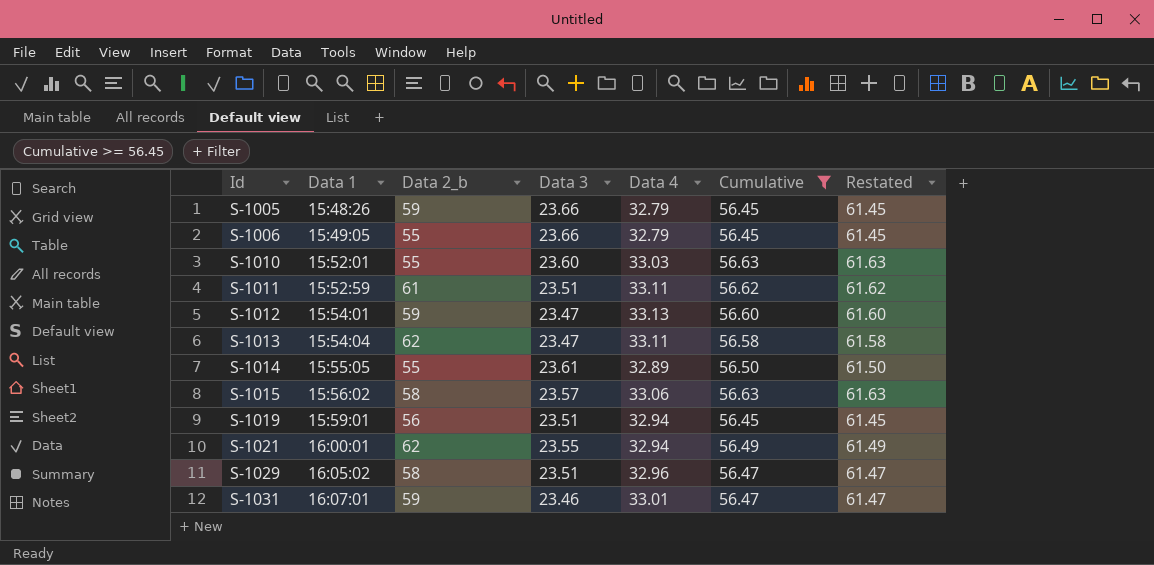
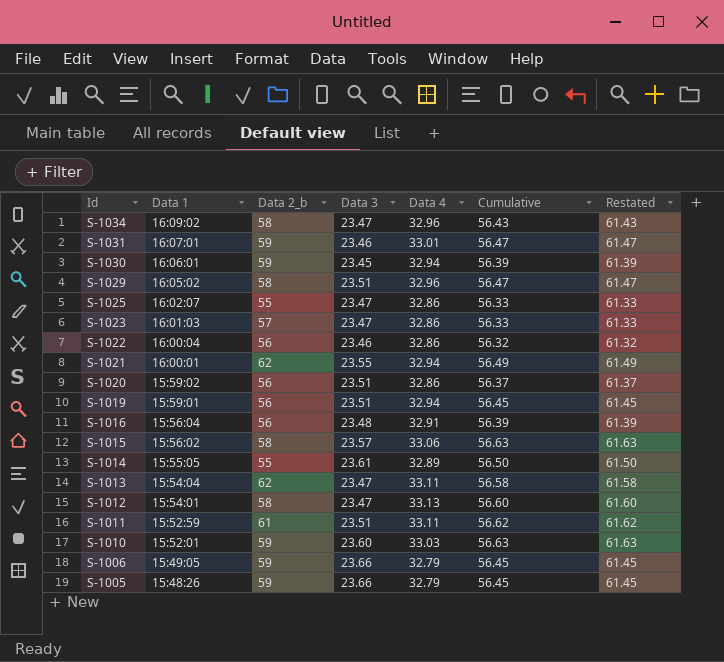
filter: Cumulative >= 56.45 -> none
row order: Id ascending -> Id descending
S-1012 | Data 2_b: 59 -> 58
S-1010 | Data 2_b: 55 -> 59
S-1006 | Data 2_b: 55 -> 59

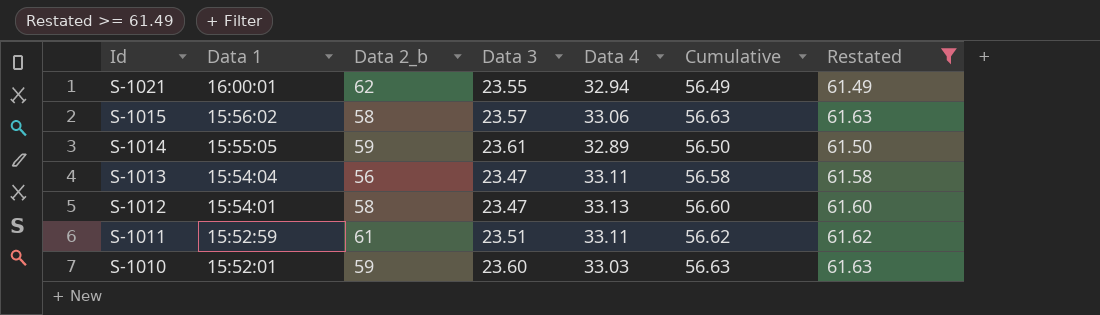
filter: none -> Restated >= 61.49
S-1014 | Data 2_b: 55 -> 59
S-1013 | Data 2_b: 62 -> 56

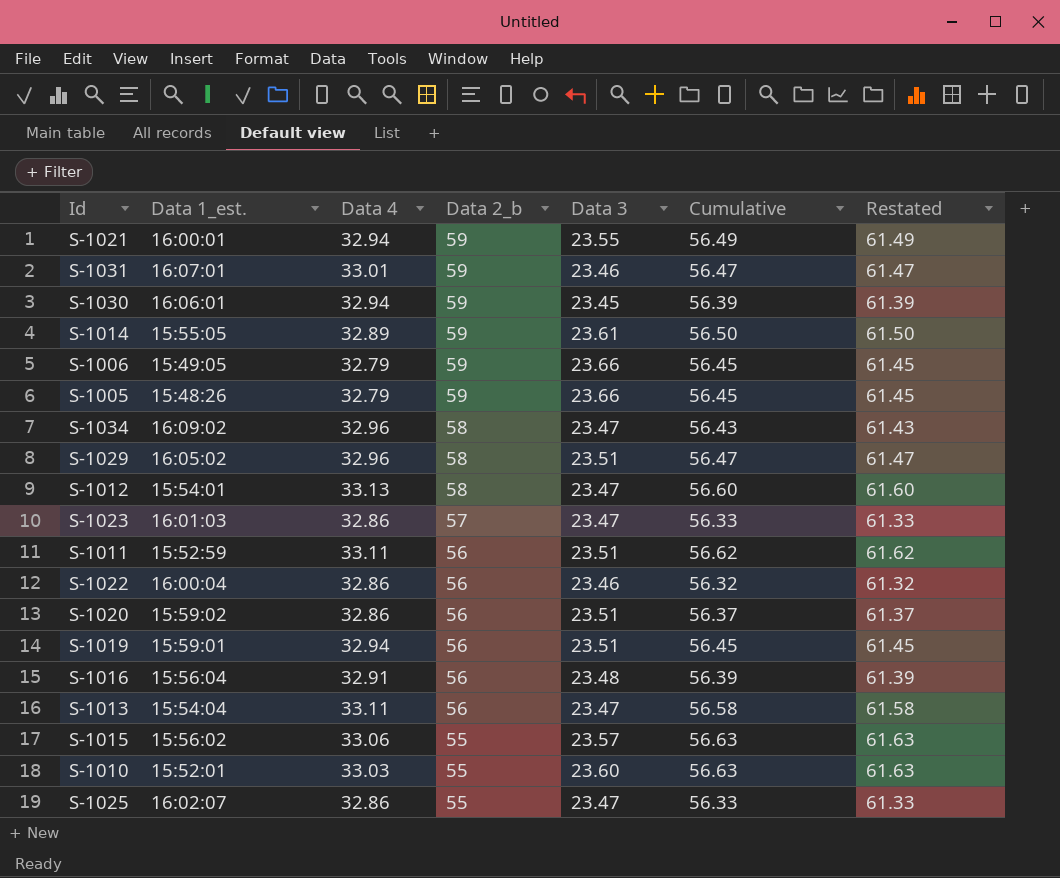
filter: Restated >= 61.49 -> none
row order: Id descending -> Data 2_b descending
column name: Data 1 -> Data 1_est.
column Data 4 | position: 5 -> 3
S-1021 | Data 2_b: 62 -> 59
S-1011 | Data 2_b: 61 -> 56
S-1015 | Data 2_b: 58 -> 55
S-1010 | Data 2_b: 59 -> 55

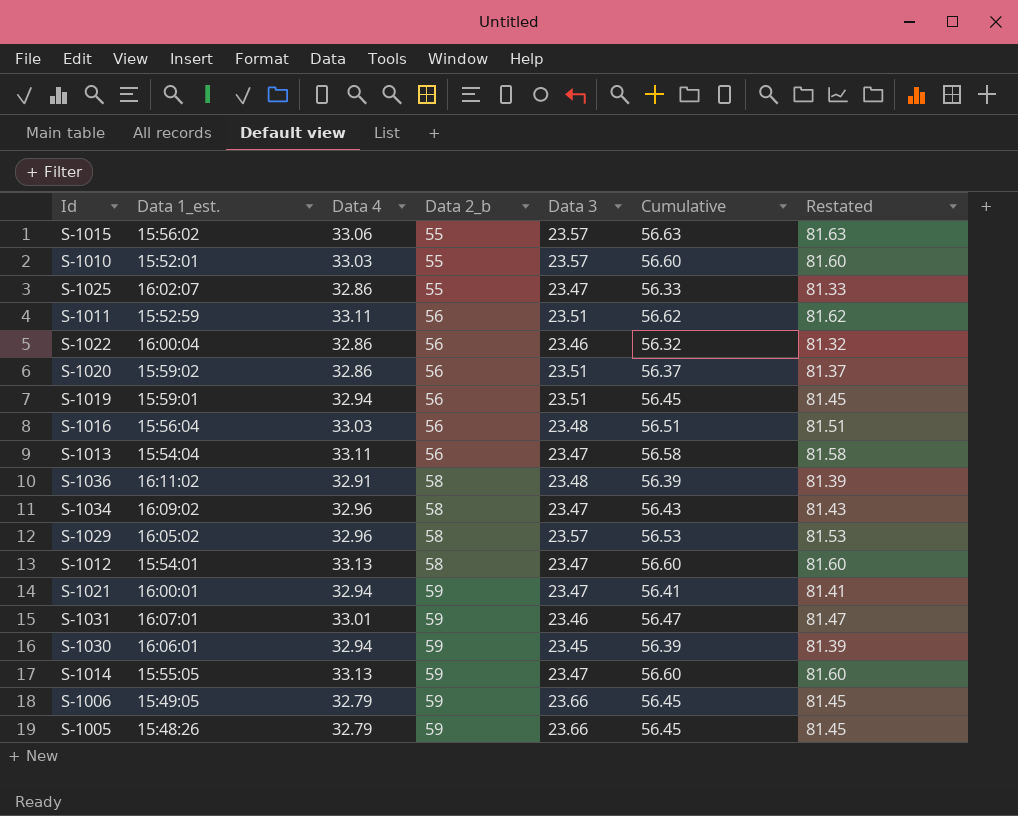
row order: Data 2_b descending -> Data 2_b ascending
column Restated | formula: [Cumulative] + 5 -> [Cumulative] + 25
row S-1023: 16:01:03 | 32.86 | 57 | 23.47 | 56.33 | 61.33 -> none
S-1010 | Data 3: 23.60 -> 23.57
S-1010 | Cumulative: 56.63 -> 56.60
S-1016 | Data 4: 32.91 -> 33.03
S-1016 | Cumulative: 56.39 -> 56.51
row S-1036: none -> 16:11:02 | 32.91 | 58 | 23.48 | 56.39 | 81.39
S-1029 | Data 3: 23.51 -> 23.57
S-1029 | Cumulative: 56.47 -> 56.53
S-1021 | Data 3: 23.55 -> 23.47
S-1021 | Cumulative: 56.49 -> 56.41
S-1014 | Data 4: 32.89 -> 33.13
S-1014 | Data 3: 23.61 -> 23.47
S-1014 | Cumulative: 56.50 -> 56.60

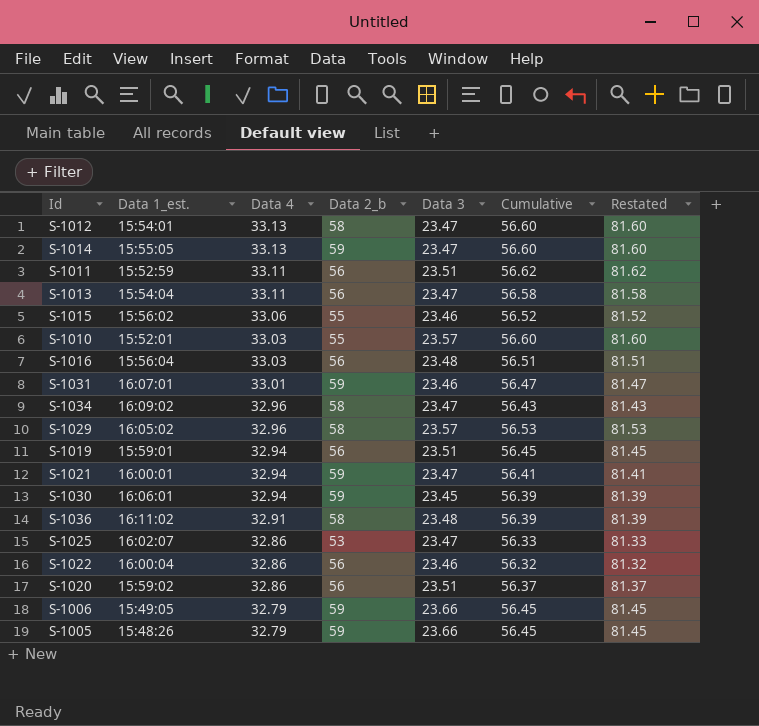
row order: Data 2_b ascending -> Data 4 descending
S-1015 | Data 3: 23.57 -> 23.46
S-1015 | Cumulative: 56.63 -> 56.52
S-1015 | Restated: 81.63 -> 81.52
S-1025 | Data 2_b: 55 -> 53

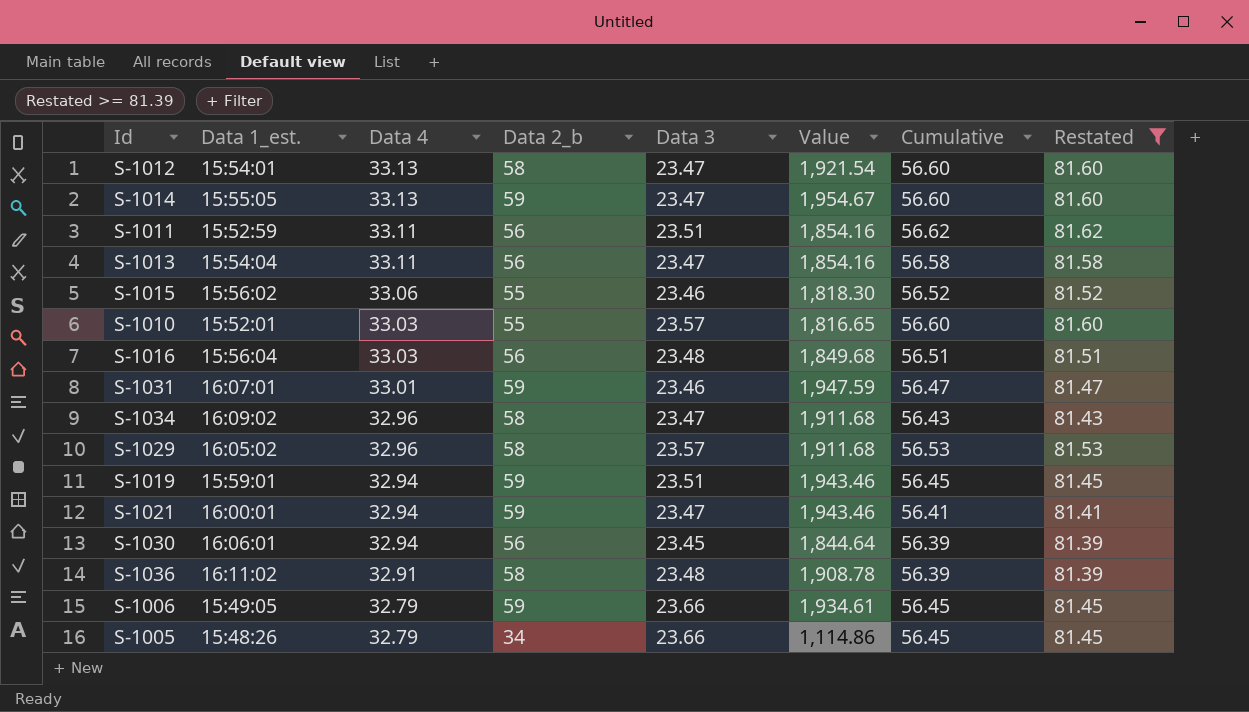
filter: none -> Restated >= 81.39
column Value | formula: none -> [Data 4] * [Data 2_b]
S-1019 | Data 2_b: 56 -> 59
S-1030 | Data 2_b: 59 -> 56
S-1005 | Data 2_b: 59 -> 34

